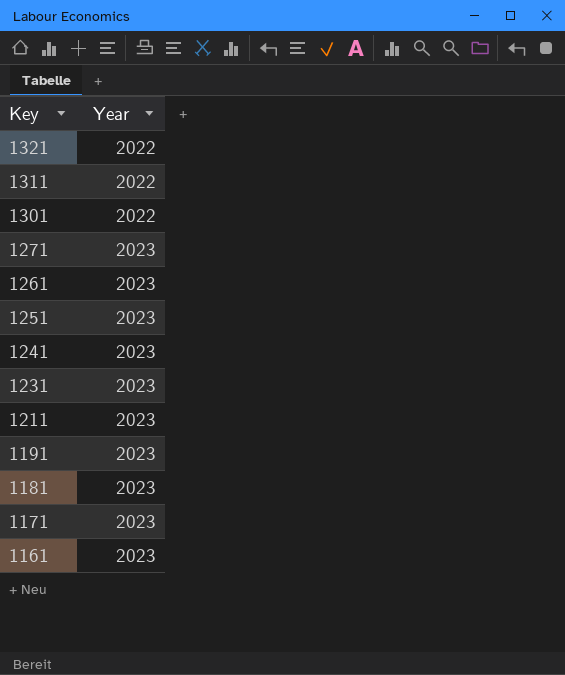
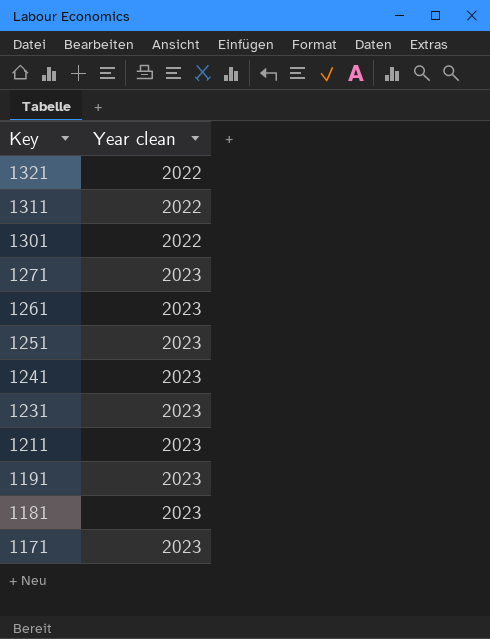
column name: Year -> Year clean
row 1161: 2023 -> none

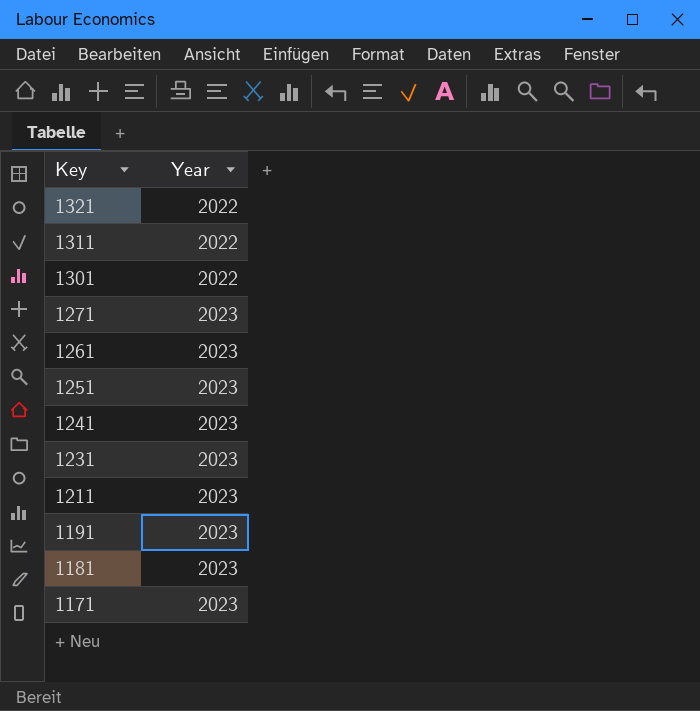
column name: Year clean -> Year

